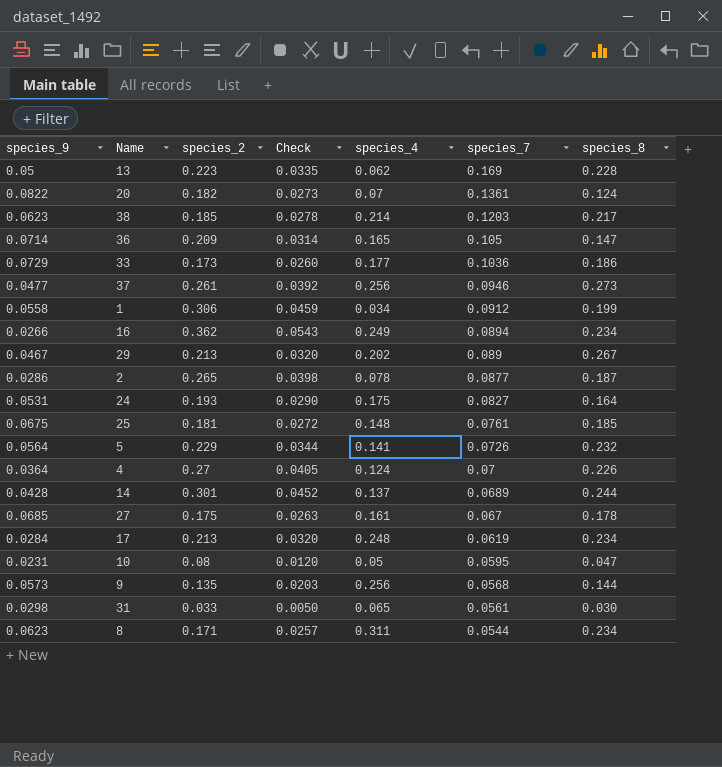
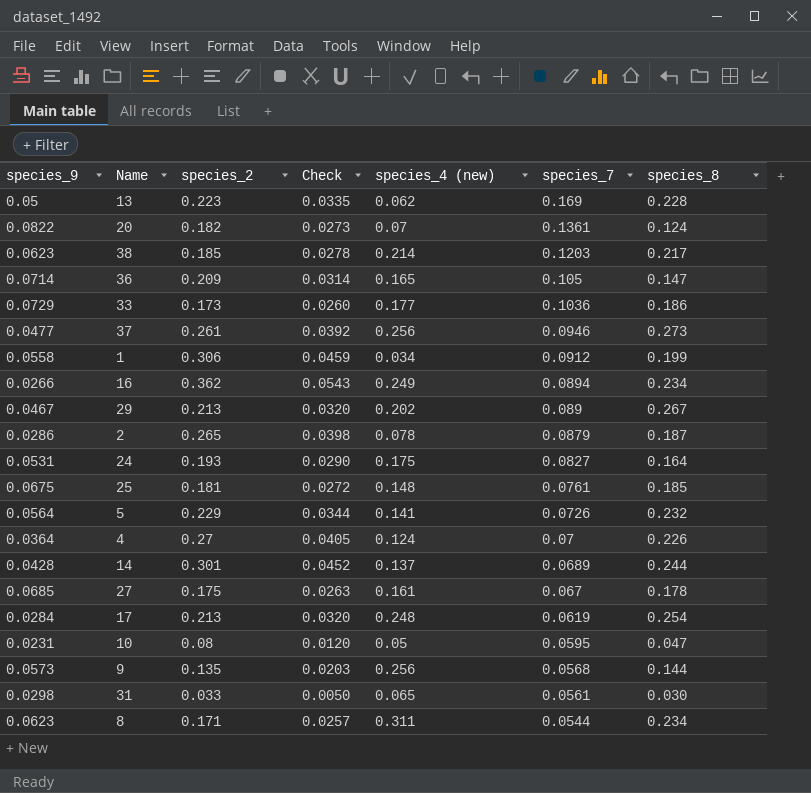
column name: species_4 -> species_4 (new)
2 | species_7: 0.0877 -> 0.0879
17 | species_8: 0.234 -> 0.254

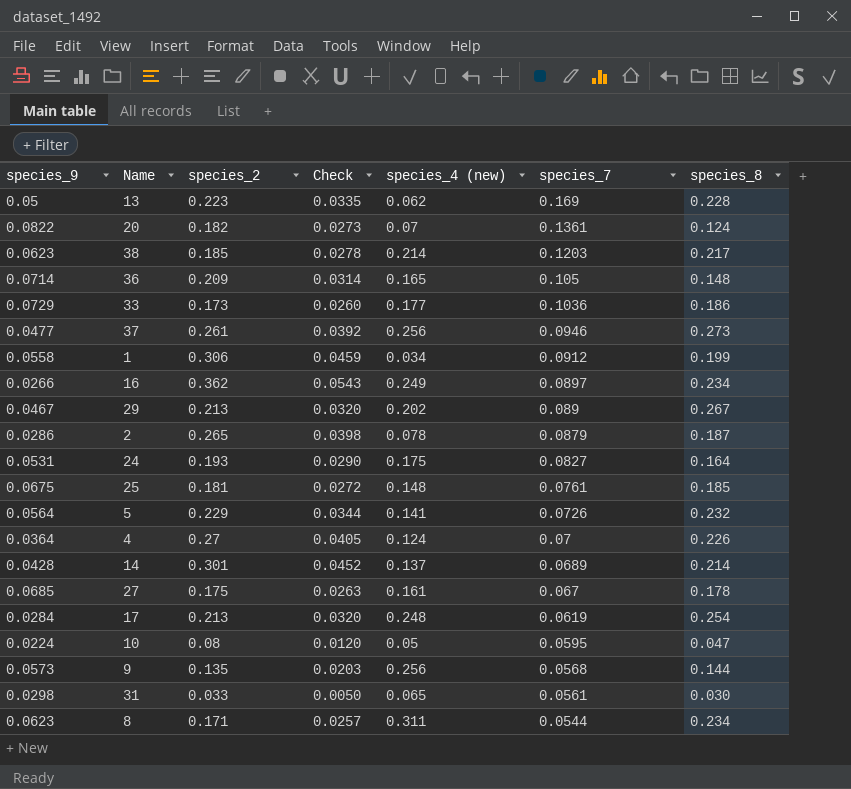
36 | species_8: 0.147 -> 0.148
16 | species_7: 0.0894 -> 0.0897
14 | species_8: 0.244 -> 0.214
10 | species_9: 0.0231 -> 0.0224

